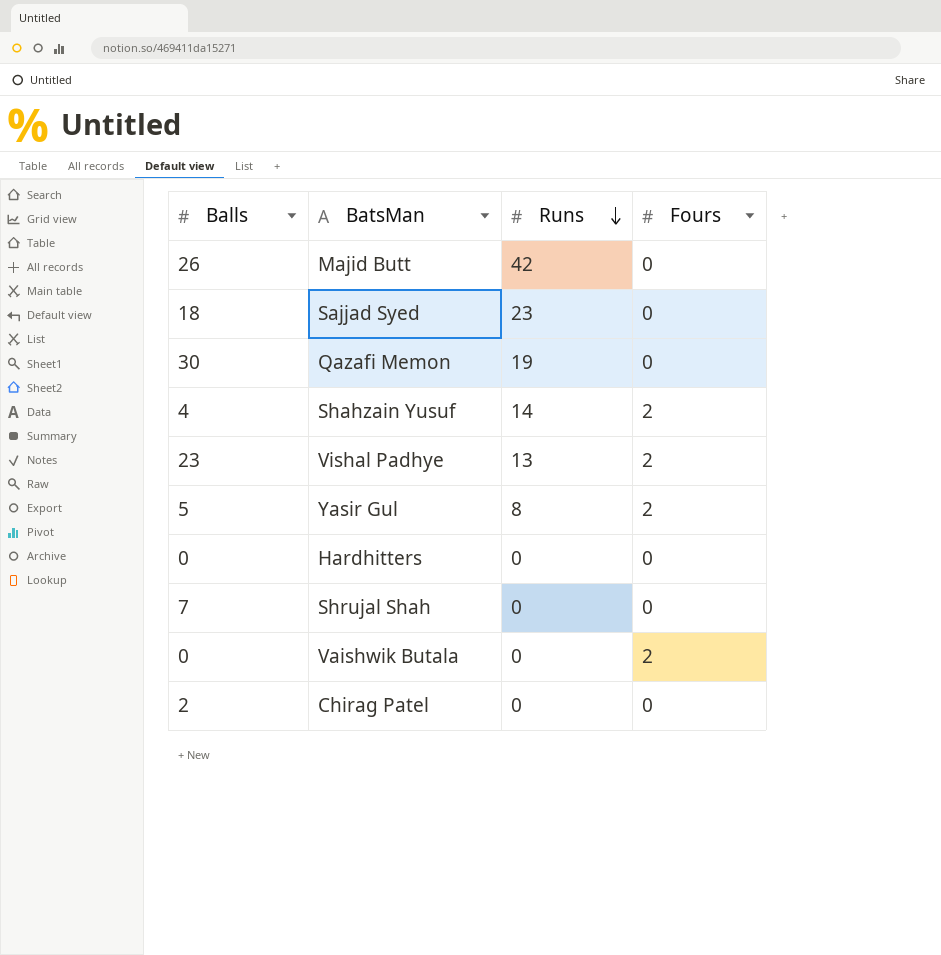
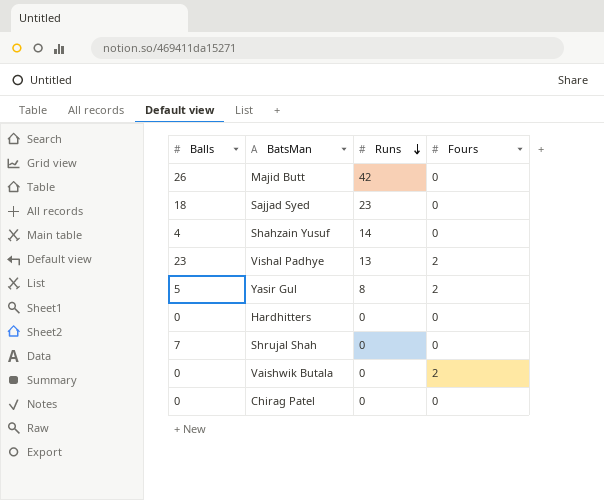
row Qazafi Memon: 30 | 19 | 0 -> none
Shahzain Yusuf | Fours: 2 -> 0
Chirag Patel | Balls: 2 -> 0

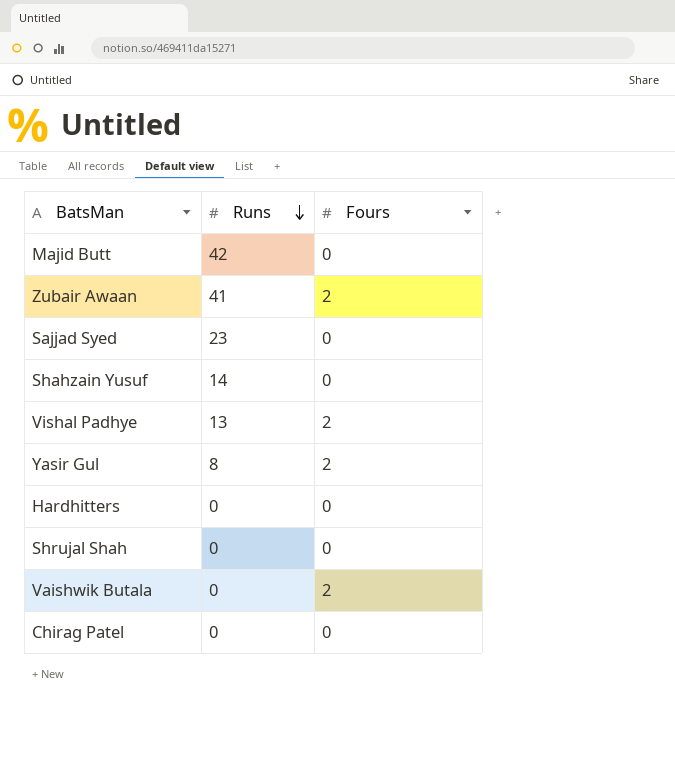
column Balls | position: 1 -> none
row Zubair Awaan: none -> 41 | 2

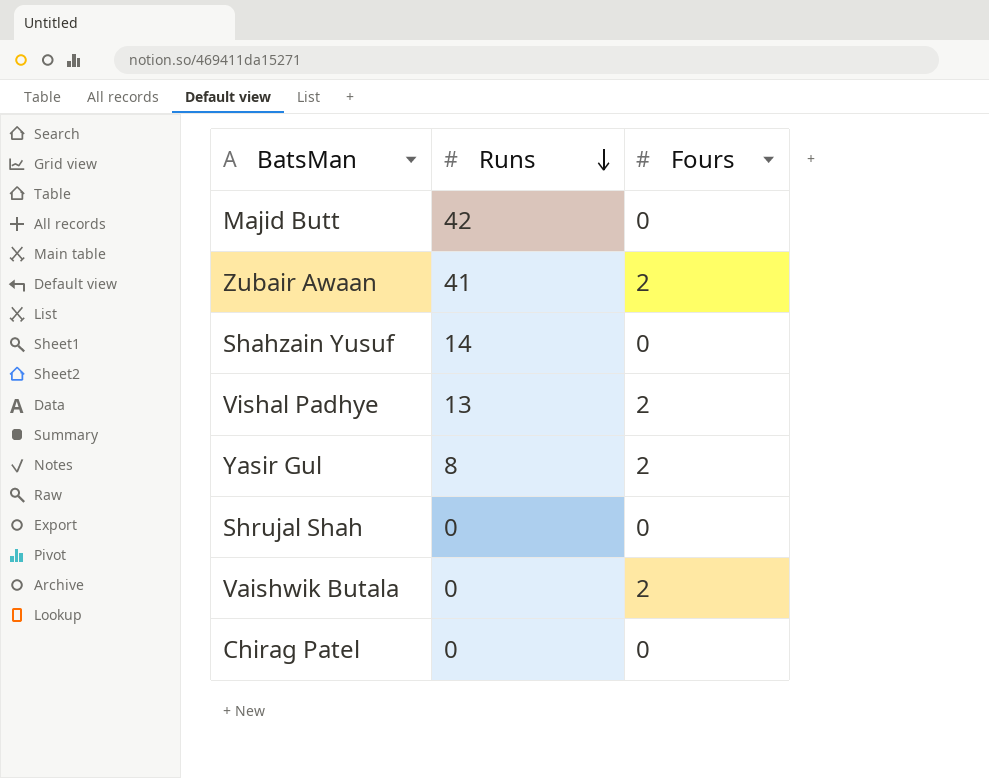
row Sajjad Syed: 23 | 0 -> none
row Hardhitters: 0 | 0 -> none

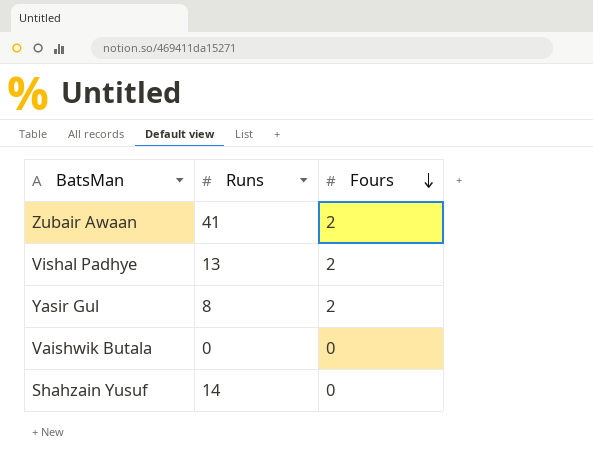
row order: Runs descending -> Fours descending
row Majid Butt: 42 | 0 -> none
row Shrujal Shah: 0 | 0 -> none
row Chirag Patel: 0 | 0 -> none
Vaishwik Butala | Fours: 2 -> 0

